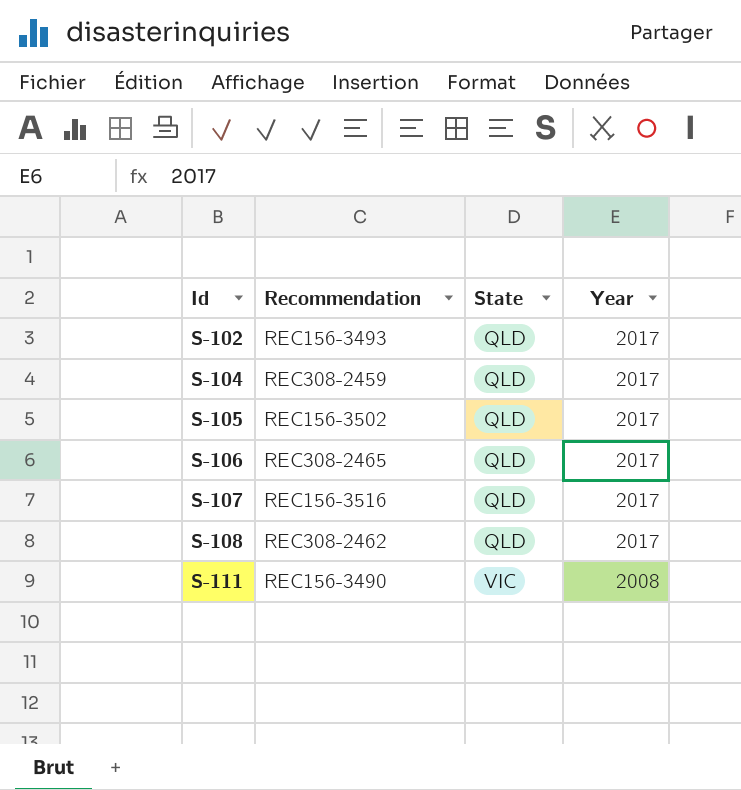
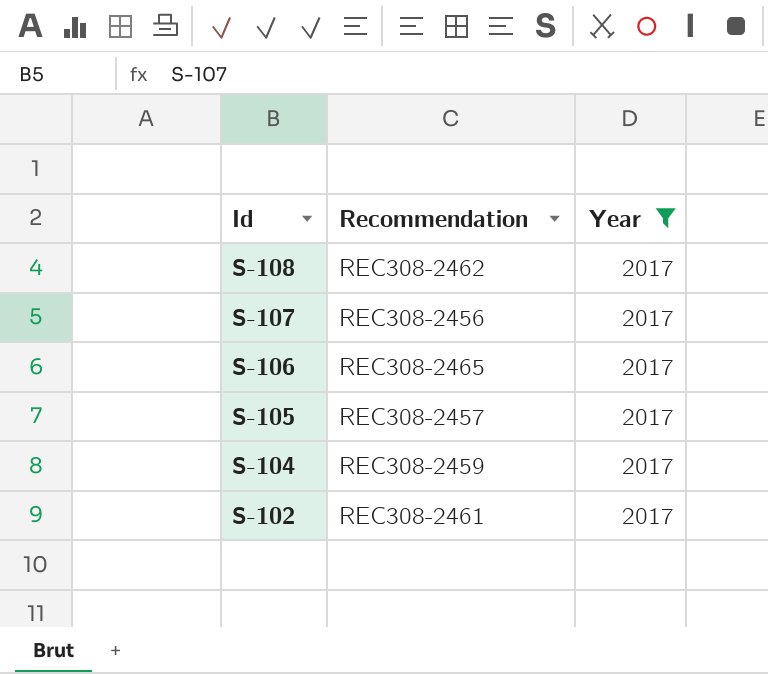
filter: none -> Year = 2017
row order: Id ascending -> Id descending
column State | position: 3 -> none
S-107 | Recommendation: REC156-3516 -> REC308-2456
S-105 | Recommendation: REC156-3502 -> REC308-2457
S-102 | Recommendation: REC156-3493 -> REC308-2461

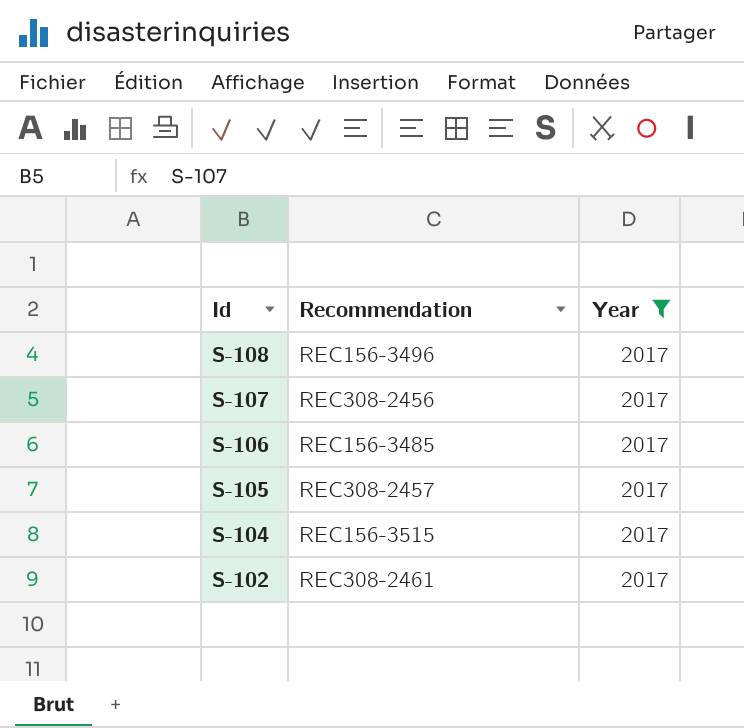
S-108 | Recommendation: REC308-2462 -> REC156-3496
S-106 | Recommendation: REC308-2465 -> REC156-3485
S-104 | Recommendation: REC308-2459 -> REC156-3515

